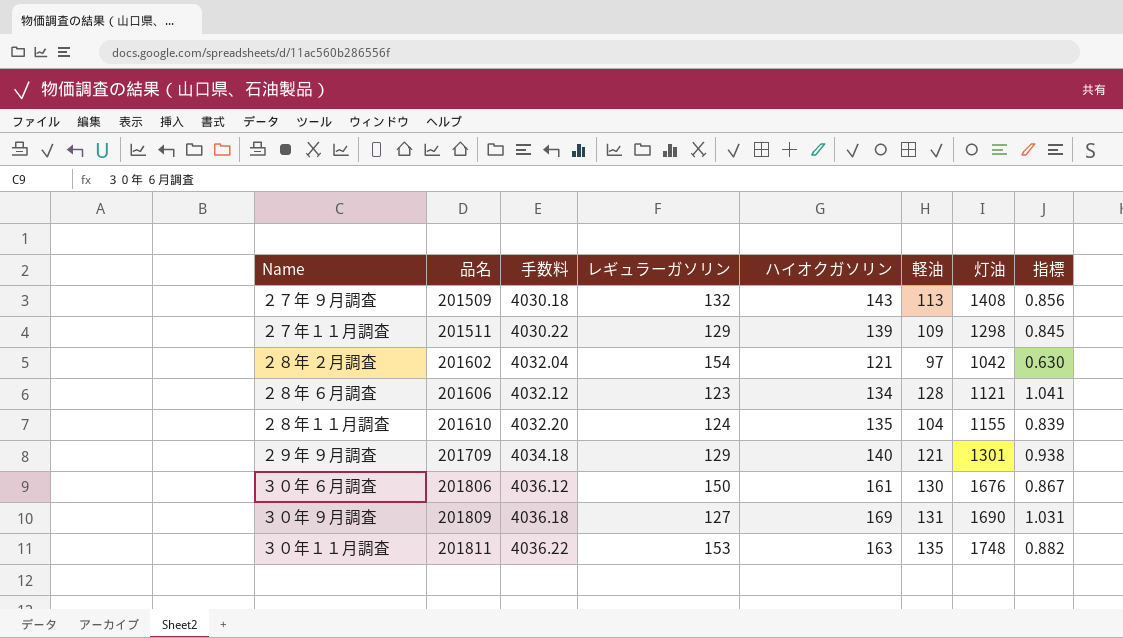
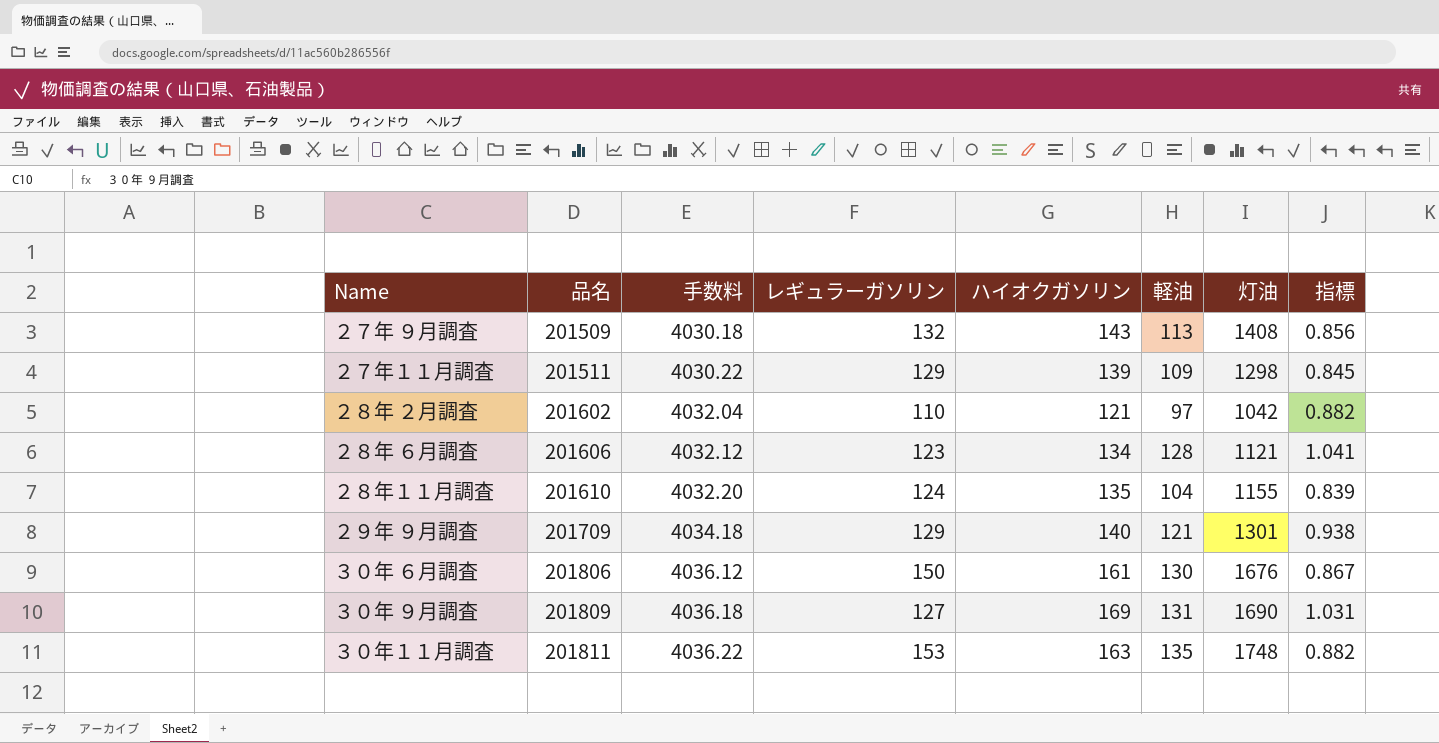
２８年 ２月調査 | レギュラーガソリン: 154 -> 110
２８年 ２月調査 | 指標: 0.630 -> 0.882

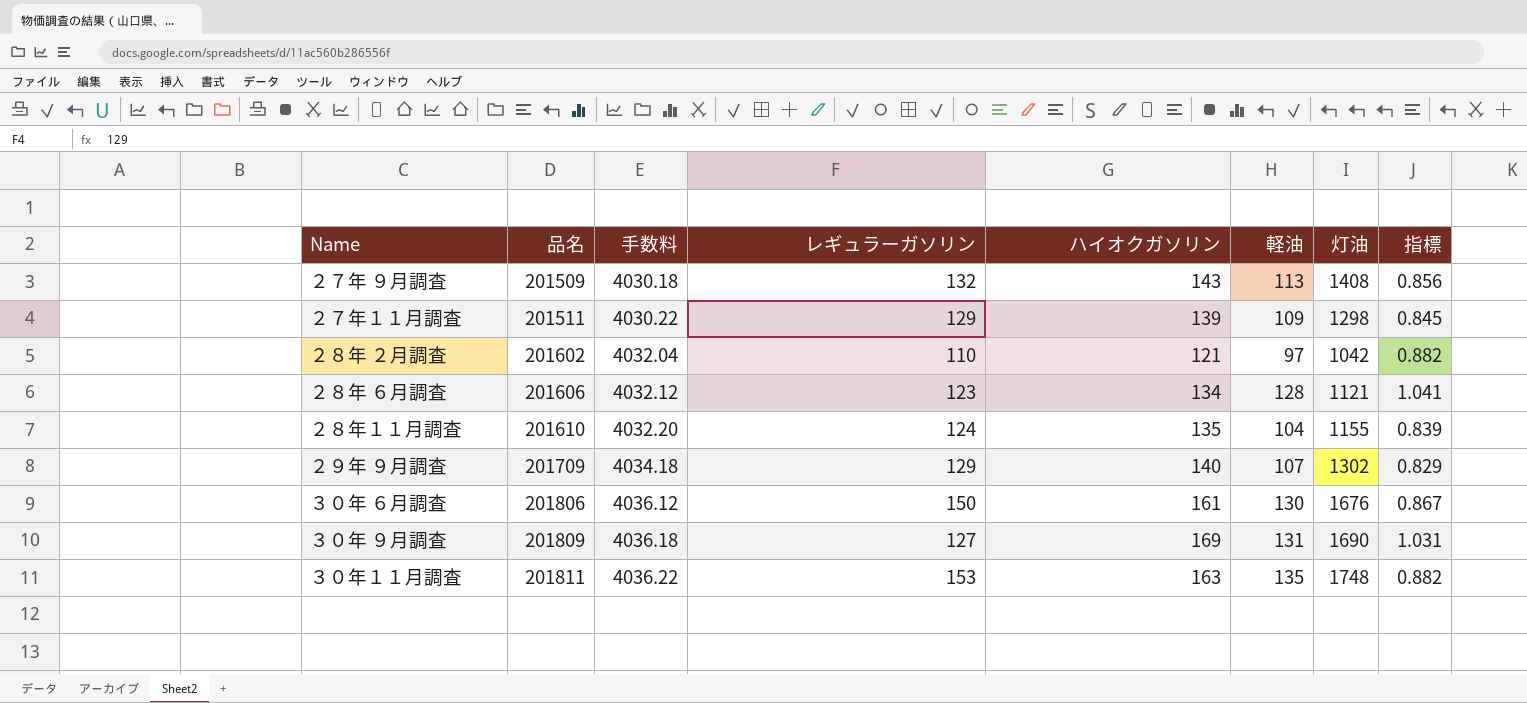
２９年 ９月調査 | 軽油: 121 -> 107
２９年 ９月調査 | 灯油: 1301 -> 1302
２９年 ９月調査 | 指標: 0.938 -> 0.829

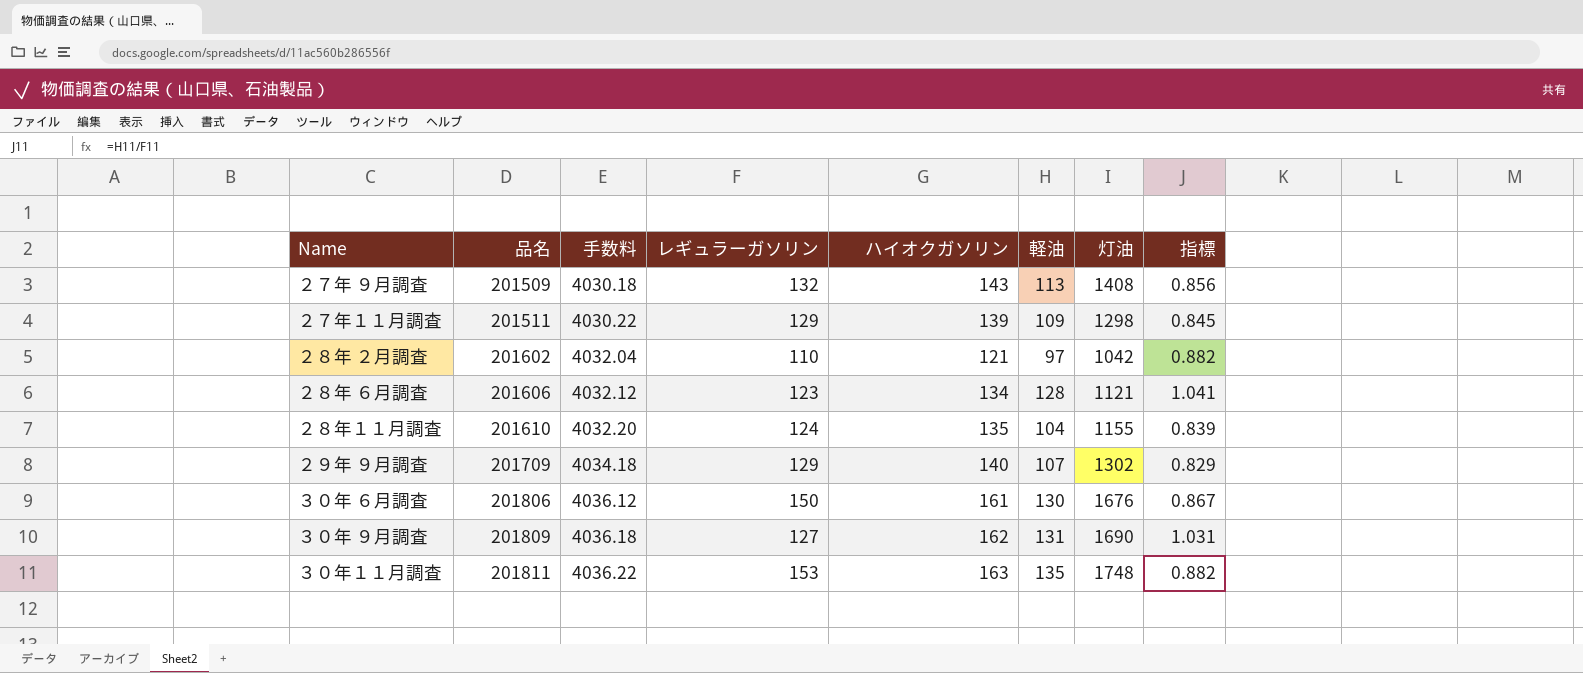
３０年 ９月調査 | ハイオクガソリン: 169 -> 162

